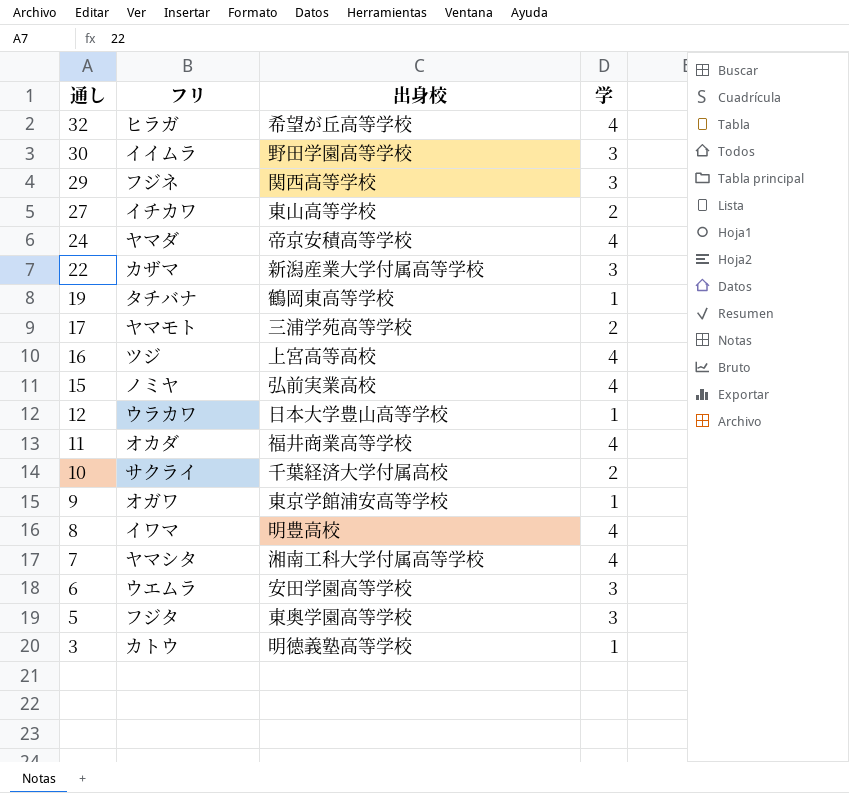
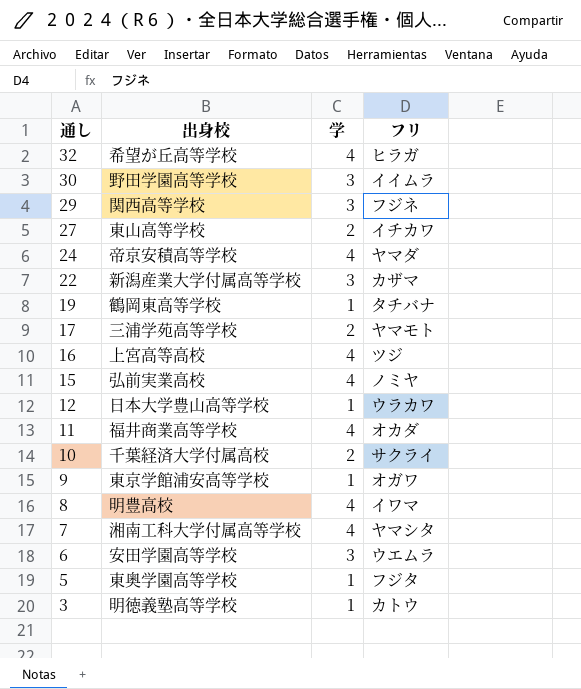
column フリ | position: 2 -> 4
5 | 学: 3 -> 1

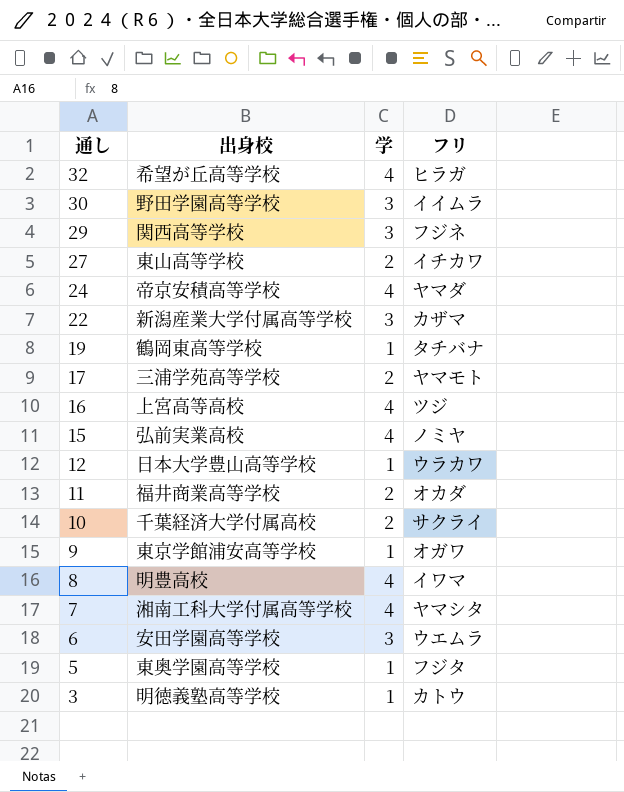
11 | 学: 4 -> 2

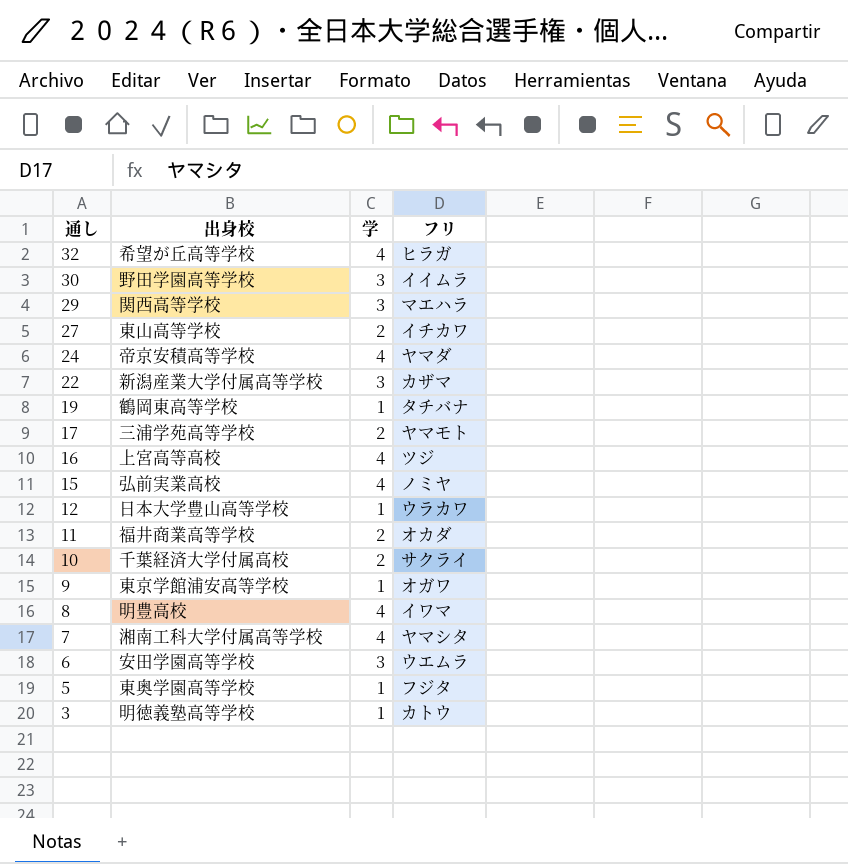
29 | フリ: フジネ -> マエハラ

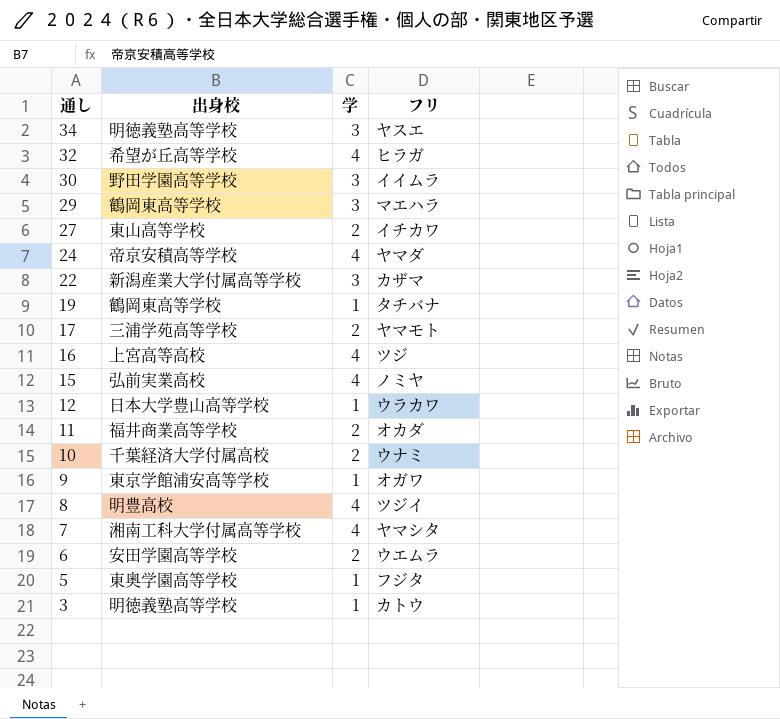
row 34: none -> 明徳義塾高等学校 | 3 | ヤスエ
29 | 出身校: 関西高等学校 -> 鶴岡東高等学校
10 | フリ: サクライ -> ウナミ
8 | フリ: イワマ -> ツジイ
6 | 学: 3 -> 2

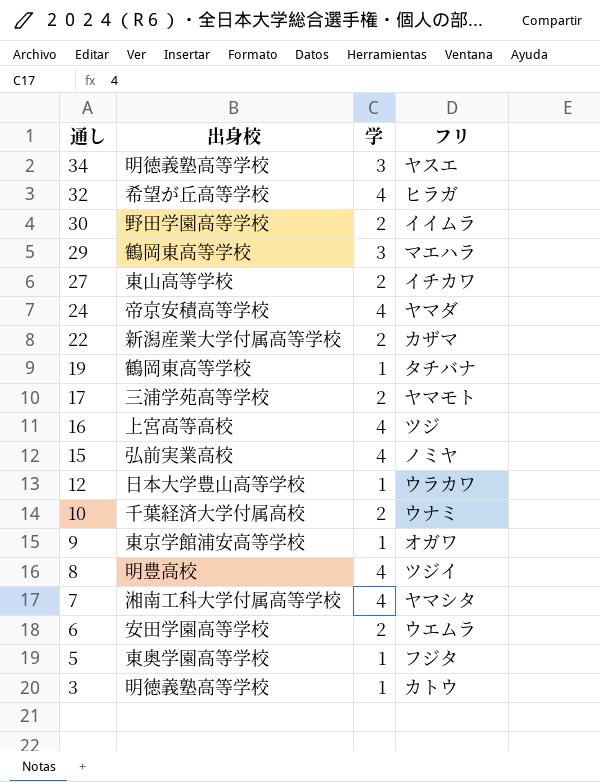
row 11: 福井商業高等学校 | 2 | オカダ -> none
30 | 学: 3 -> 2
22 | 学: 3 -> 2

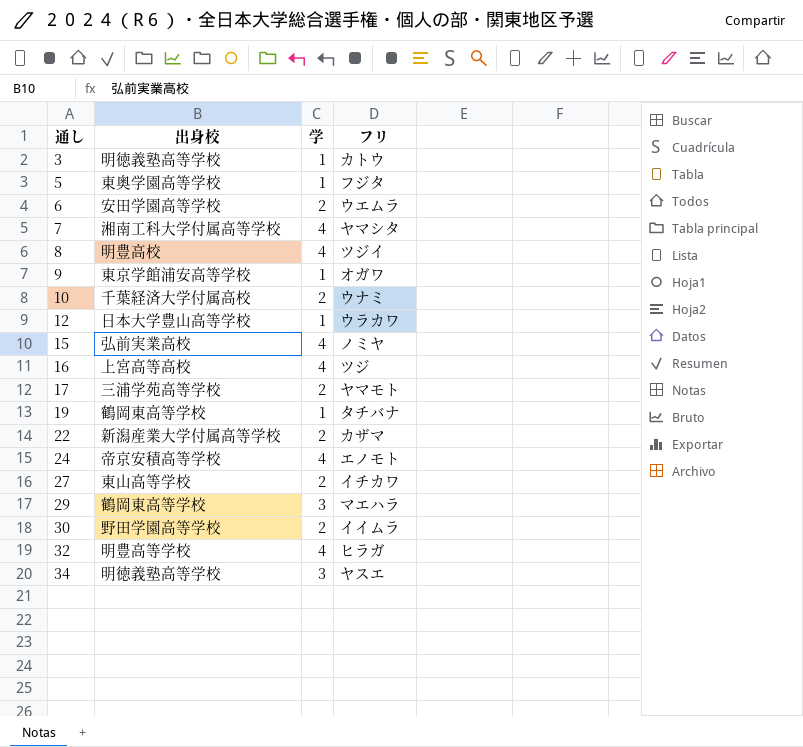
row order: 通し descending -> 通し ascending
24 | フリ: ヤマダ -> エノモト
32 | 出身校: 希望が丘高等学校 -> 明豊高等学校

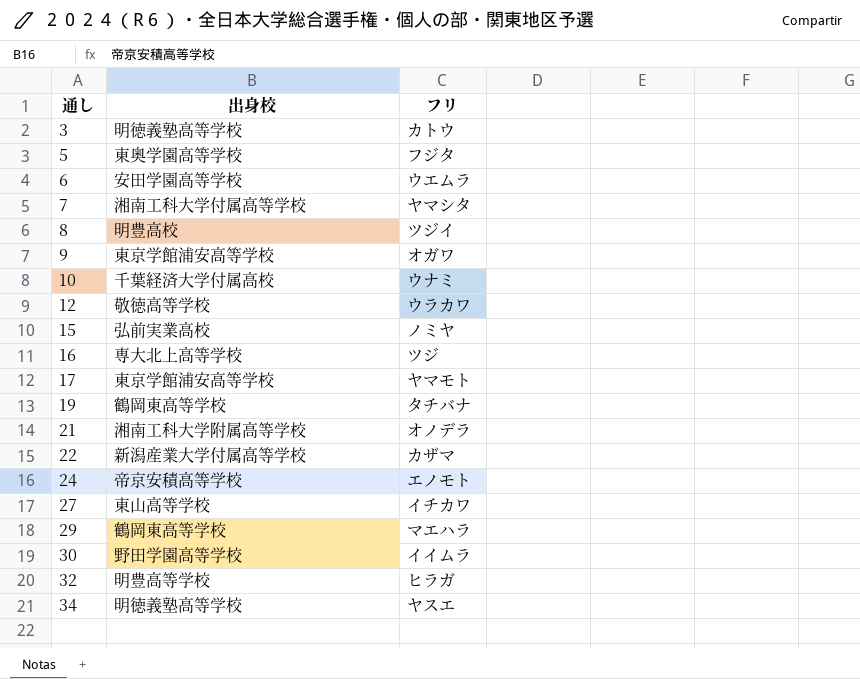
column 学 | position: 3 -> none
12 | 出身校: 日本大学豊山高等学校 -> 敬徳高等学校
16 | 出身校: 上宮高等高校 -> 専大北上高等学校
17 | 出身校: 三浦学苑高等学校 -> 東京学館浦安高等学校
row 21: none -> 湘南工科大学附属高等学校 | オノデラ

